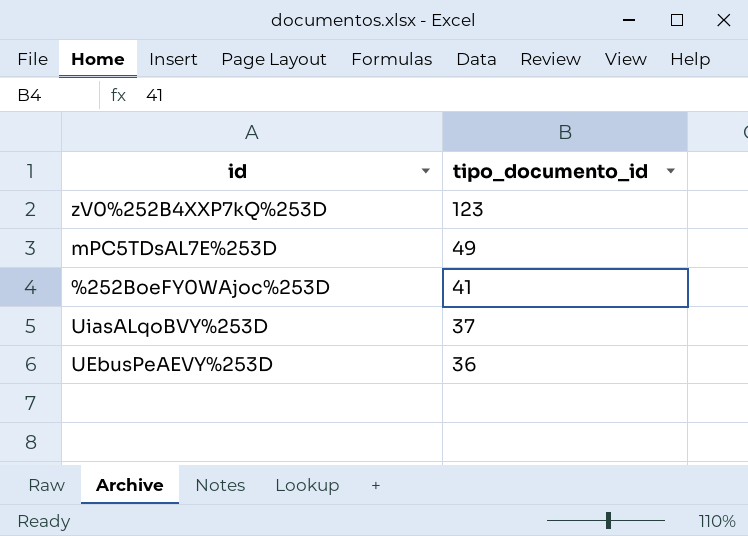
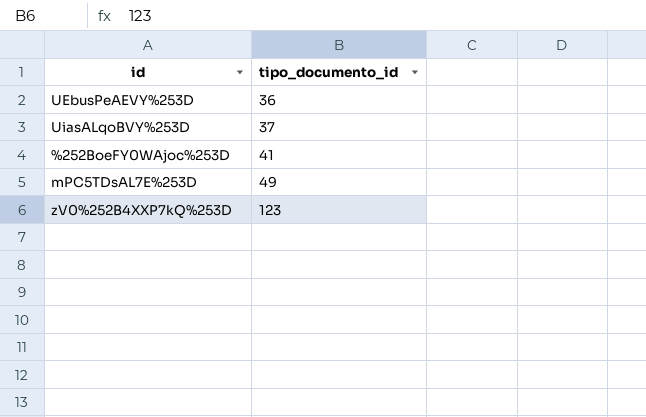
row order: tipo_documento_id descending -> tipo_documento_id ascending

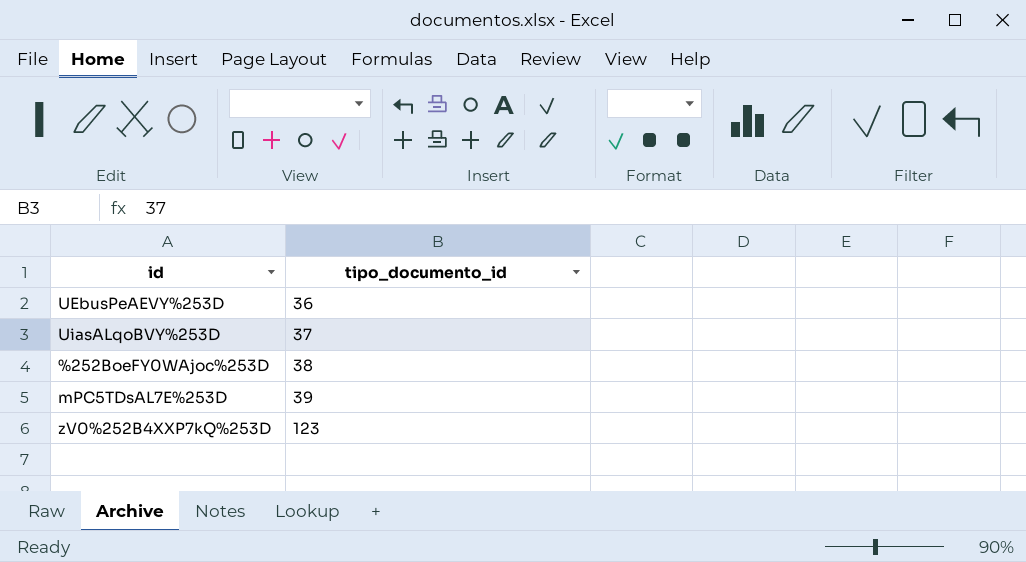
%252BoeFY0WAjoc%253D | tipo_documento_id: 41 -> 38
mPC5TDsAL7E%253D | tipo_documento_id: 49 -> 39

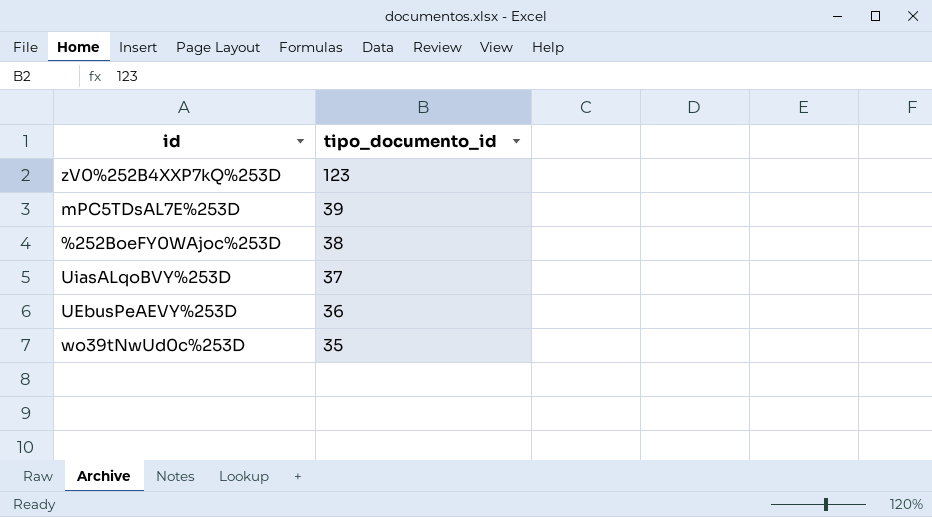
row order: tipo_documento_id ascending -> tipo_documento_id descending
row wo39tNwUd0c%253D: none -> 35

